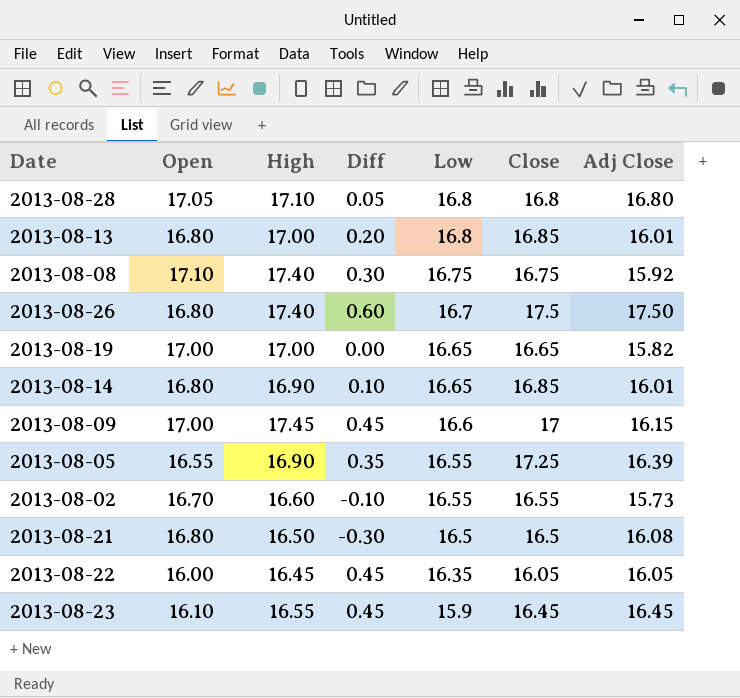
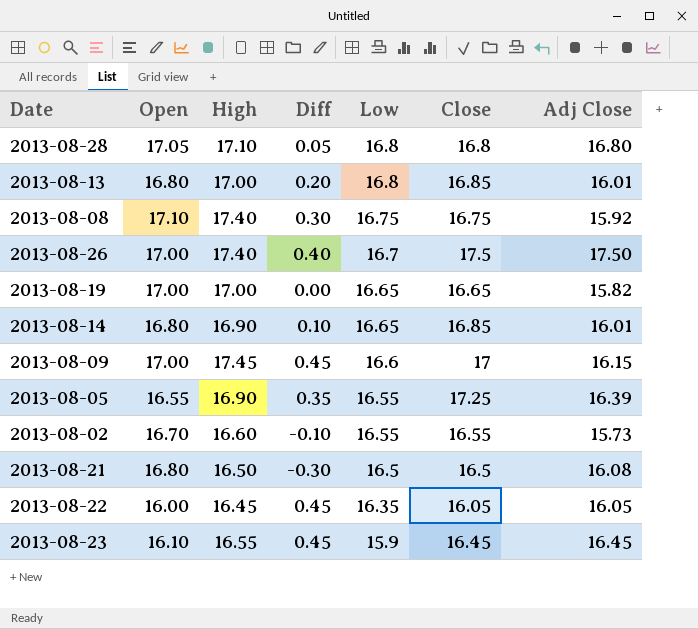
2013-08-26 | Open: 16.80 -> 17.00
2013-08-26 | Diff: 0.60 -> 0.40

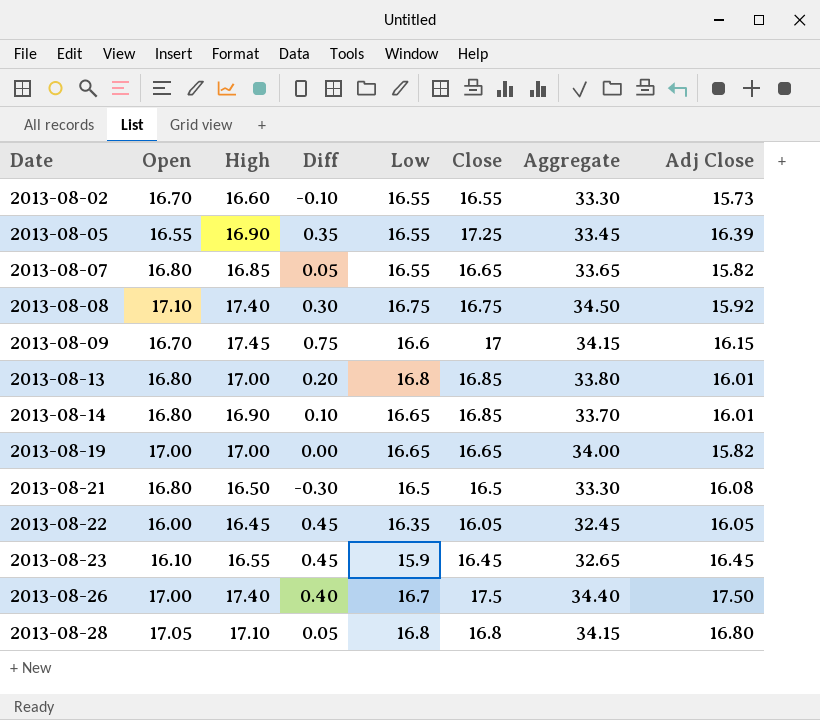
row order: Low descending -> Date ascending
column Aggregate | formula: none -> [Open] + [High]
row 2013-08-07: none -> 16.80 | 16.85 | 0.05 | 16.55 | 16.65 | 33.65 | 15.82
2013-08-09 | Open: 17.00 -> 16.70
2013-08-09 | Diff: 0.45 -> 0.75

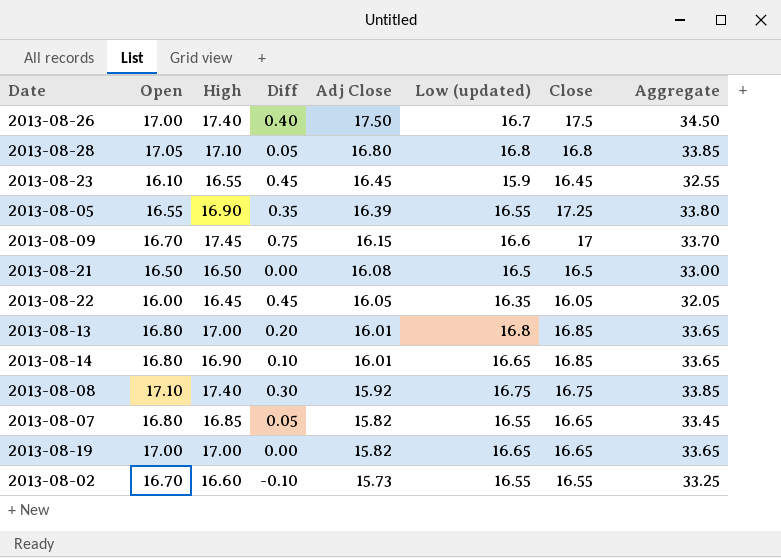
row order: Date ascending -> Adj Close descending
column Adj Close | position: 8 -> 5
column name: Low -> Low (updated)
column Aggregate | formula: [Open] + [High] -> [Open] + [Close]
2013-08-21 | Open: 16.80 -> 16.50
2013-08-21 | Diff: -0.30 -> 0.00

